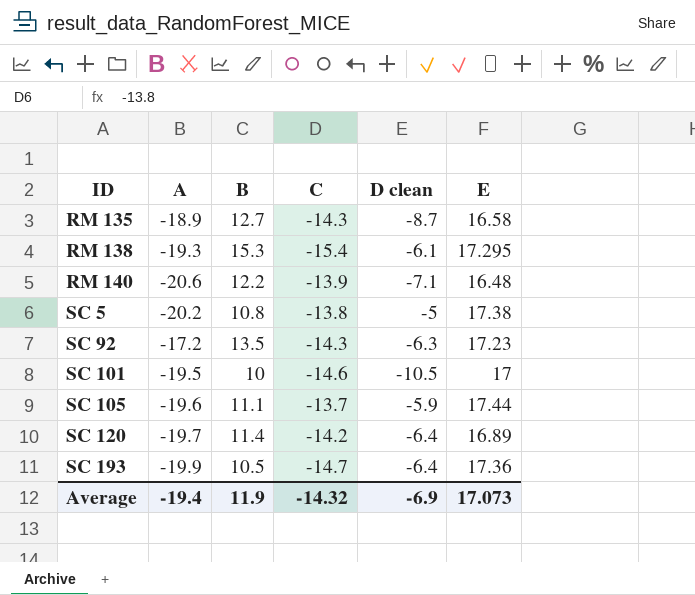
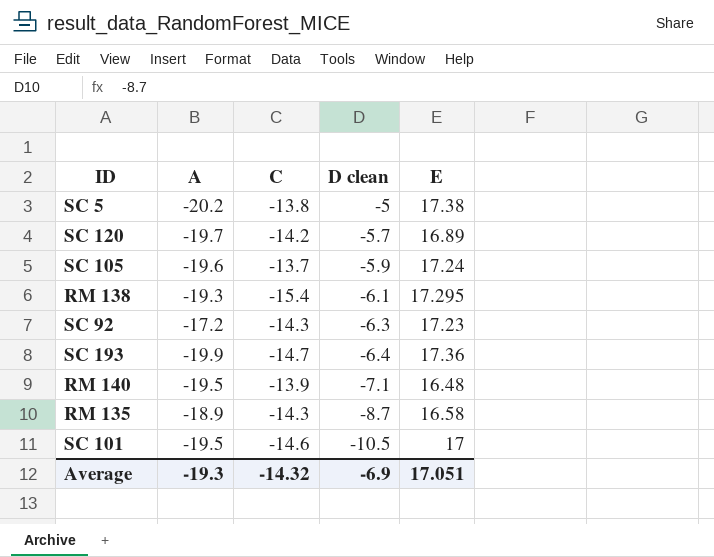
row order: ID ascending -> D clean descending
column B | position: 3 -> none
SC 120 | D clean: -6.4 -> -5.7
SC 105 | E: 17.44 -> 17.24
RM 140 | A: -20.6 -> -19.5
Average | A: -19.4 -> -19.3
Average | E: 17.073 -> 17.051

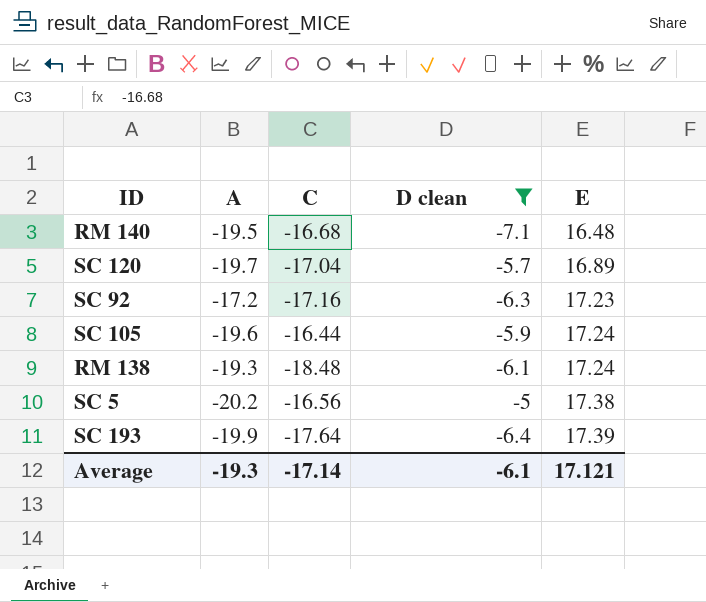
filter: none -> D clean >= -7.1
row order: D clean descending -> E ascending
RM 140 | C: -13.9 -> -16.68
SC 120 | C: -14.2 -> -17.04
SC 92 | C: -14.3 -> -17.16
SC 105 | C: -13.7 -> -16.44
RM 138 | C: -15.4 -> -18.48
RM 138 | E: 17.295 -> 17.24
SC 5 | C: -13.8 -> -16.56
SC 193 | C: -14.7 -> -17.64
SC 193 | E: 17.36 -> 17.39
Average | C: -14.32 -> -17.14
Average | D clean: -6.9 -> -6.1
Average | E: 17.051 -> 17.121

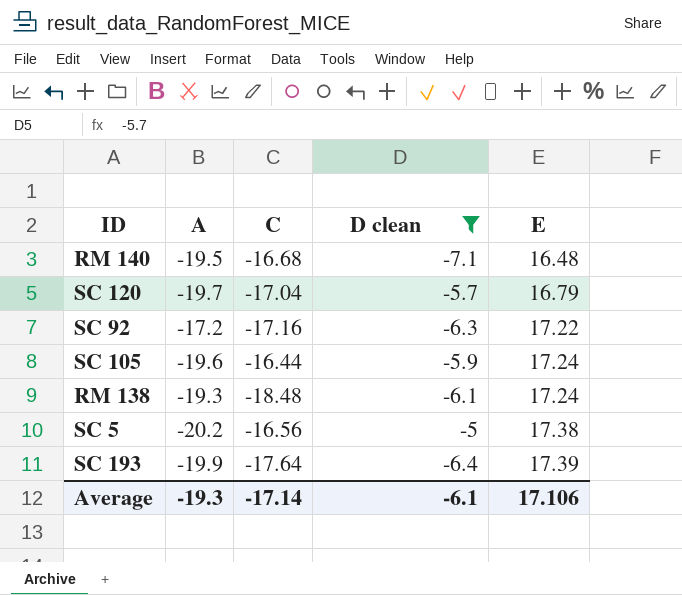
SC 120 | E: 16.89 -> 16.79
SC 92 | E: 17.23 -> 17.22
Average | E: 17.121 -> 17.106

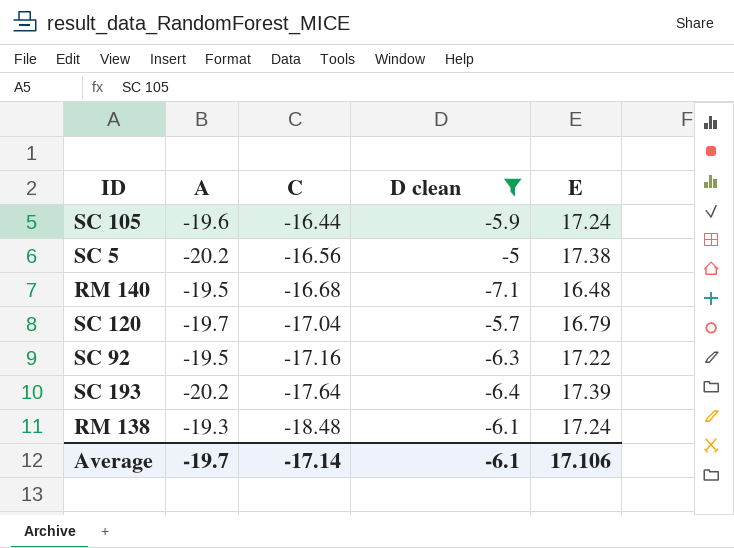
row order: E ascending -> C descending
SC 92 | A: -17.2 -> -19.5
SC 193 | A: -19.9 -> -20.2
Average | A: -19.3 -> -19.7

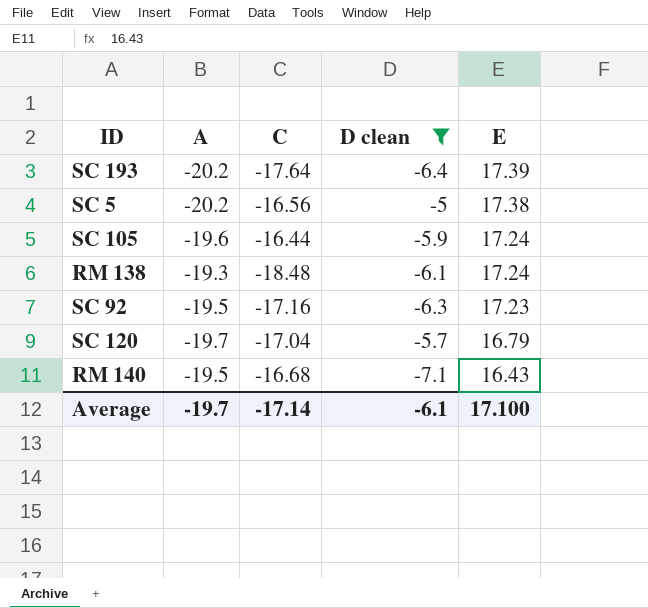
row order: C descending -> E descending
SC 92 | E: 17.22 -> 17.23
RM 140 | E: 16.48 -> 16.43
Average | E: 17.106 -> 17.100

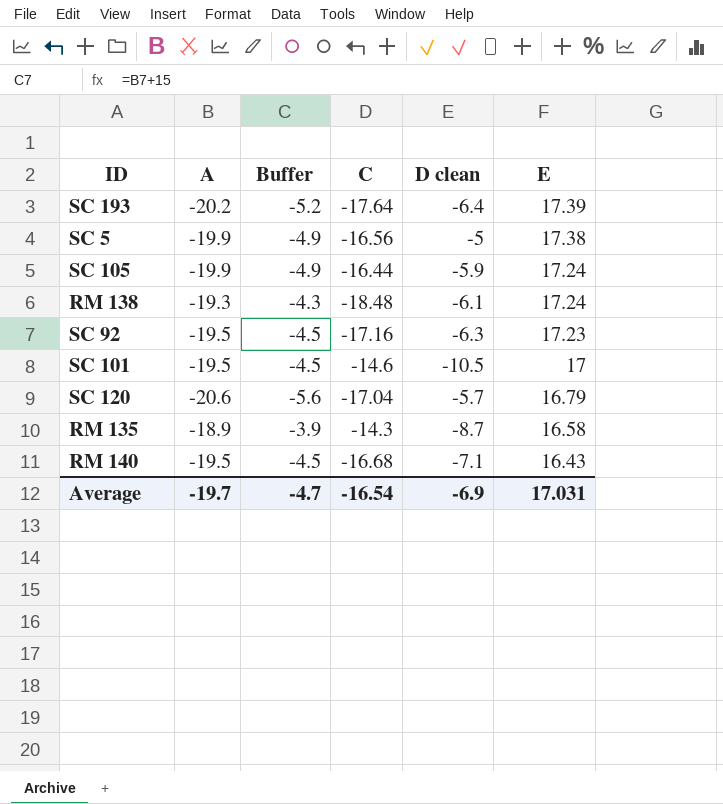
filter: D clean >= -7.1 -> none
column Buffer | formula: none -> [A] + 15
SC 5 | A: -20.2 -> -19.9
SC 105 | A: -19.6 -> -19.9
SC 120 | A: -19.7 -> -20.6
Average | C: -17.14 -> -16.54
Average | D clean: -6.1 -> -6.9
Average | E: 17.100 -> 17.031

